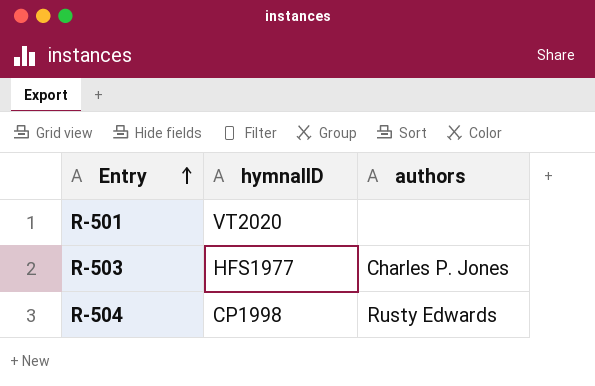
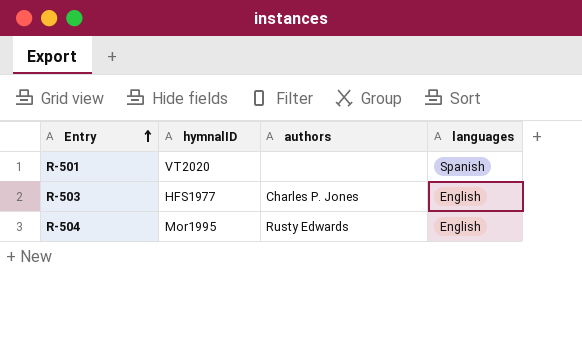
column languages | position: none -> 4
R-504 | hymnalID: CP1998 -> Mor1995

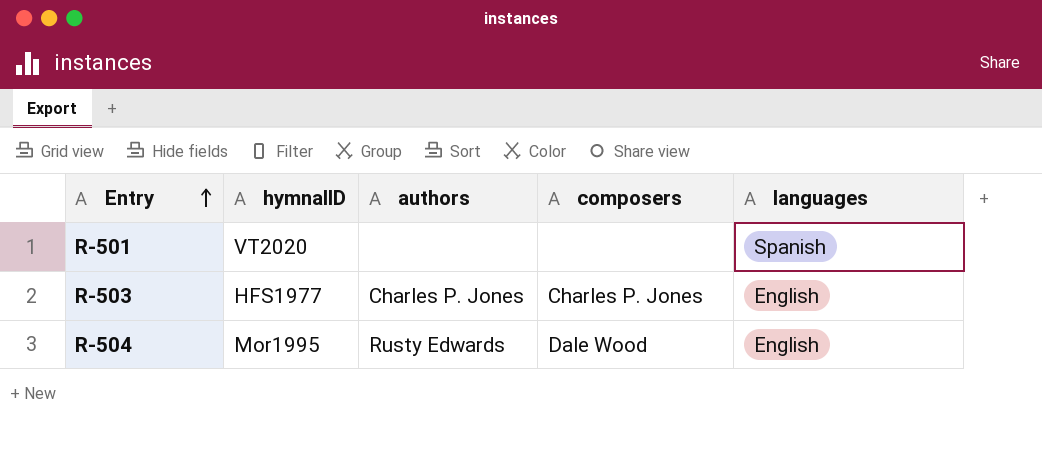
column composers | position: none -> 4

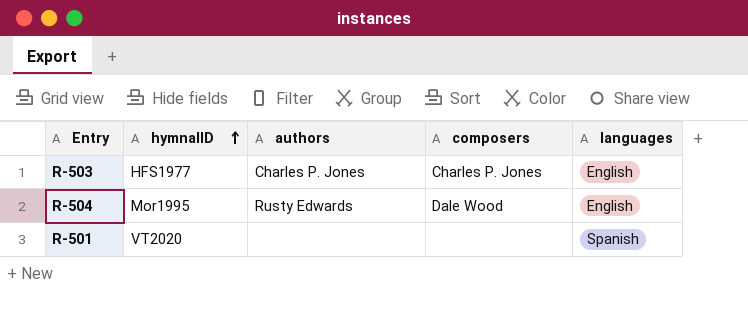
row order: Entry ascending -> hymnalID ascending

